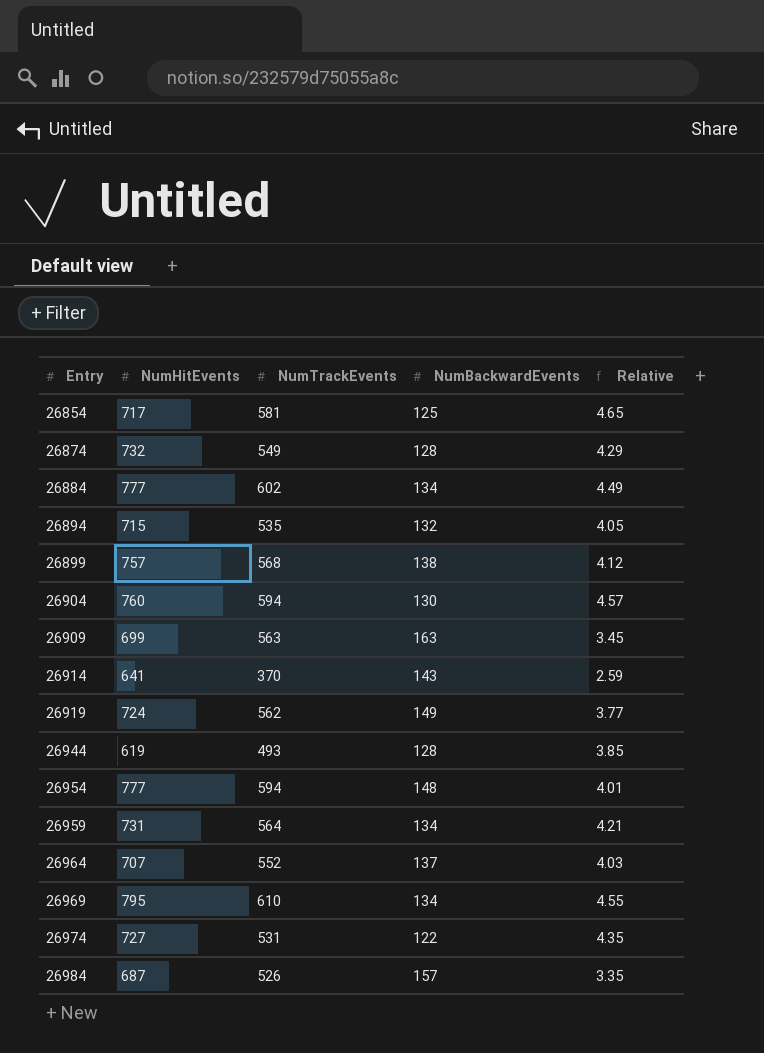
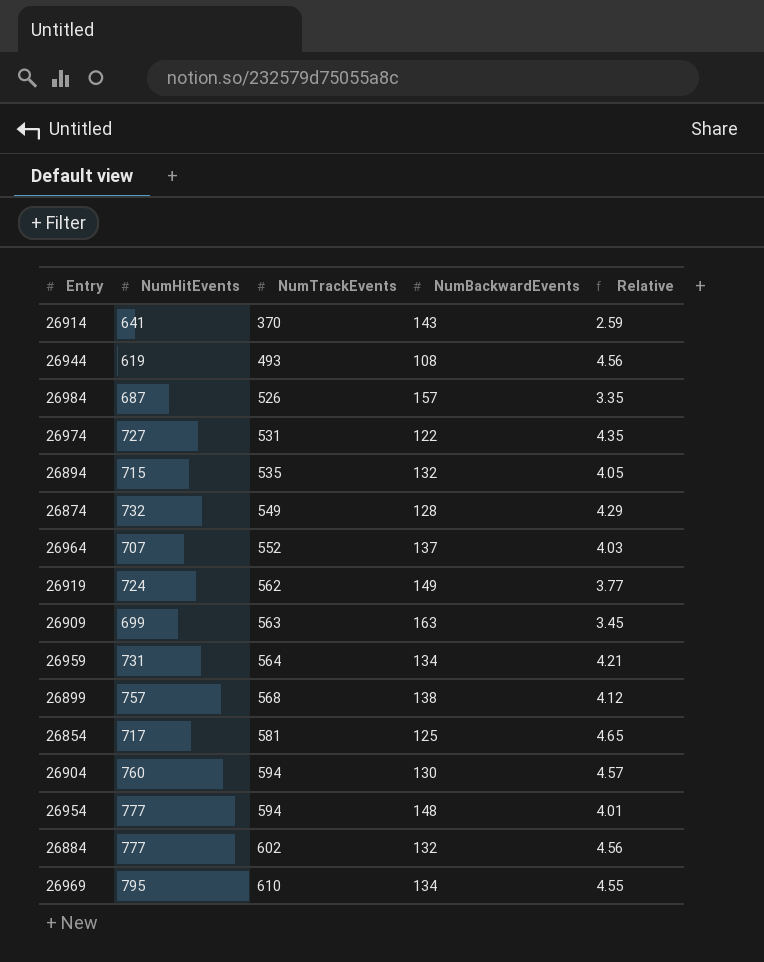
row order: Entry ascending -> NumTrackEvents ascending
26944 | NumBackwardEvents: 128 -> 108
26944 | Relative: 3.85 -> 4.56
26884 | NumBackwardEvents: 134 -> 132
26884 | Relative: 4.49 -> 4.56

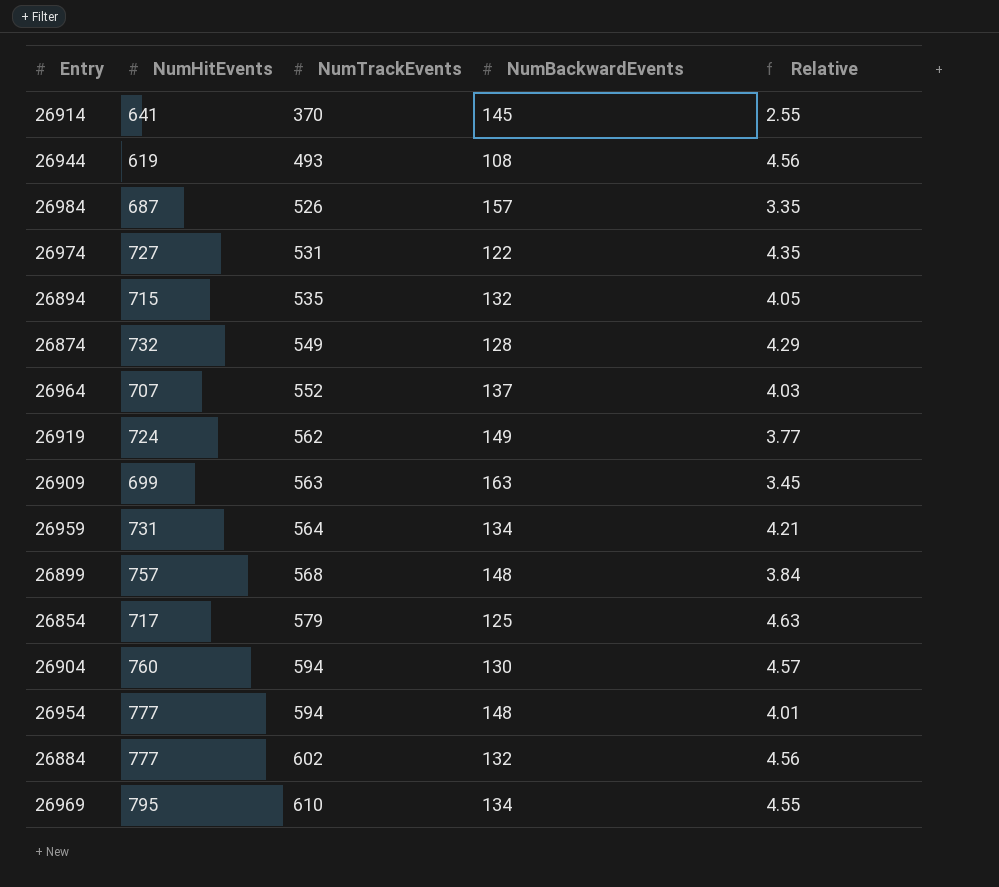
26914 | NumBackwardEvents: 143 -> 145
26914 | Relative: 2.59 -> 2.55
26899 | NumBackwardEvents: 138 -> 148
26899 | Relative: 4.12 -> 3.84
26854 | NumTrackEvents: 581 -> 579
26854 | Relative: 4.65 -> 4.63

